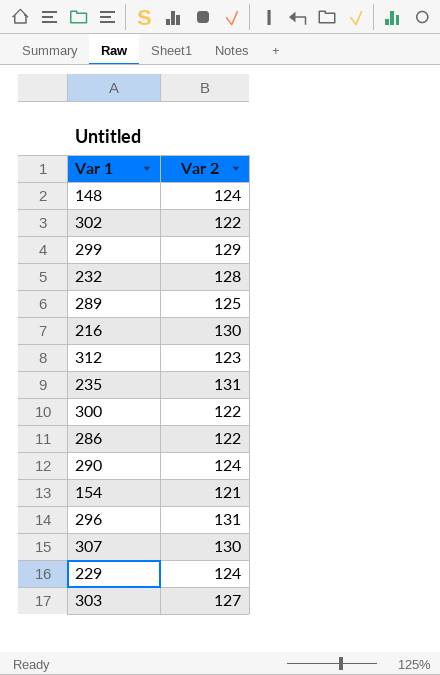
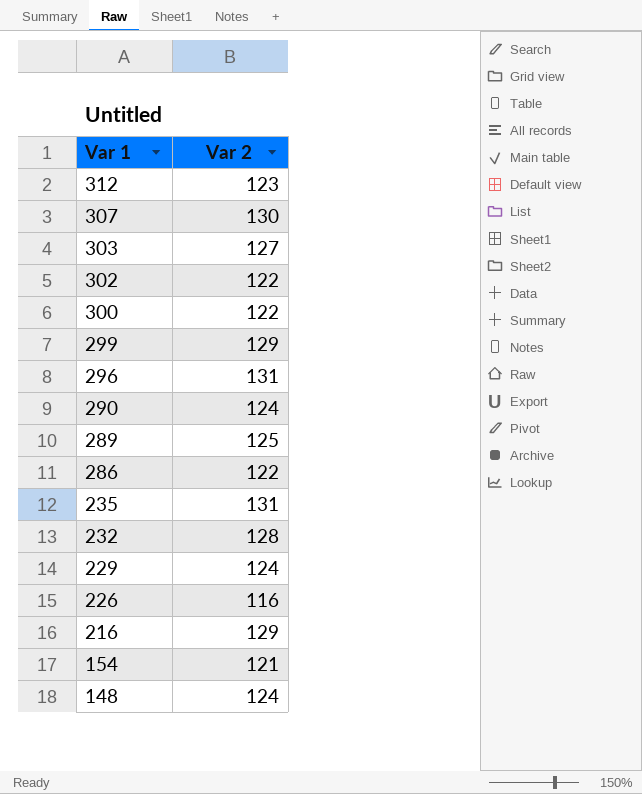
row order: none -> Var 1 descending
row 226: none -> 116
216 | Var 2: 130 -> 129

